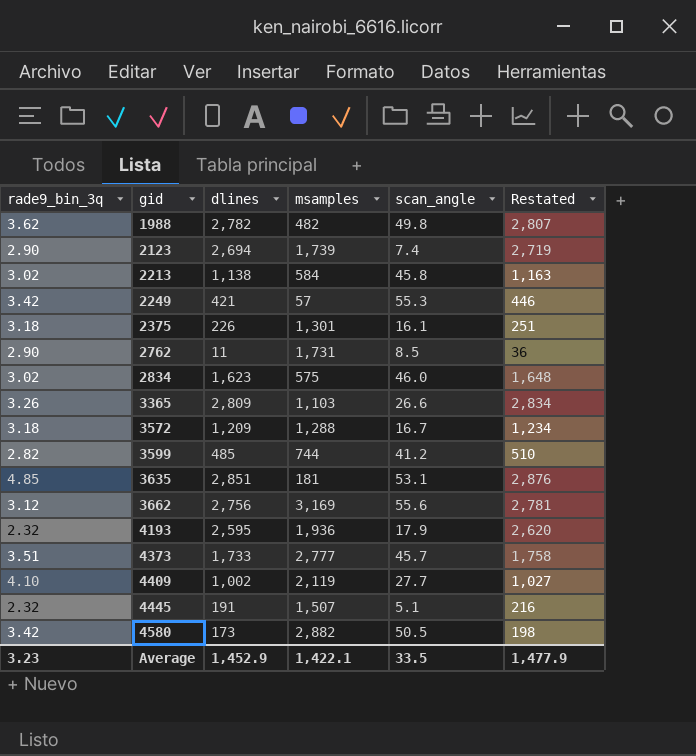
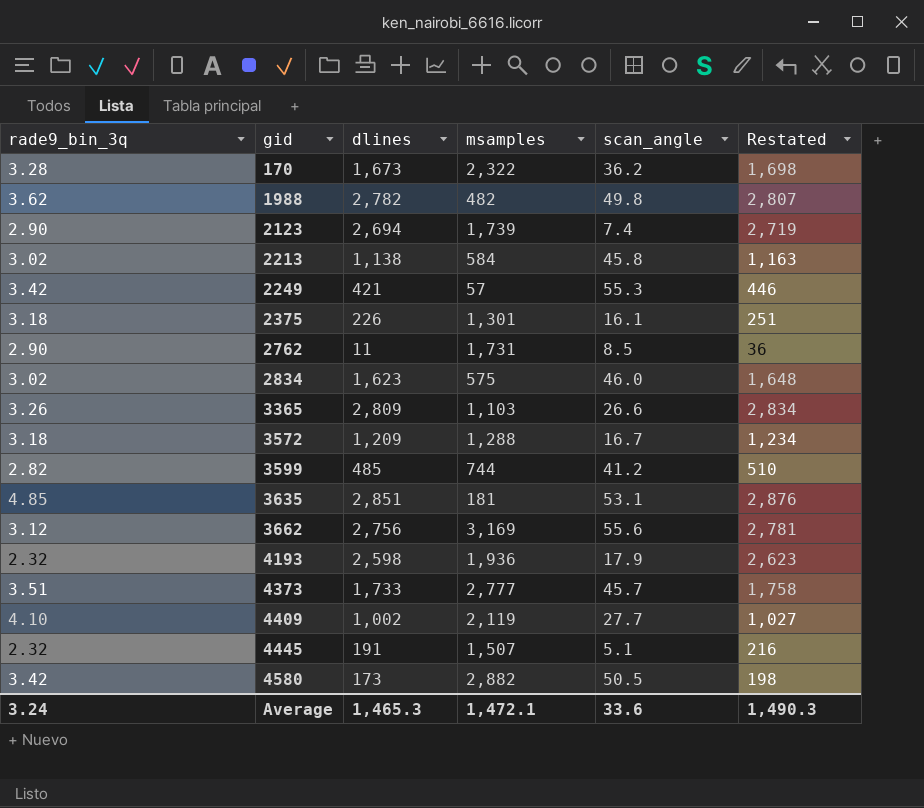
row 170: none -> 3.28 | 1,673 | 2,322 | 36.2 | 1,698
4193 | dlines: 2,595 -> 2,598
4193 | Restated: 2,620 -> 2,623
Average | rade9_bin_3q: 3.23 -> 3.24
Average | dlines: 1,452.9 -> 1,465.3
Average | msamples: 1,422.1 -> 1,472.1
Average | scan_angle: 33.5 -> 33.6
Average | Restated: 1,477.9 -> 1,490.3

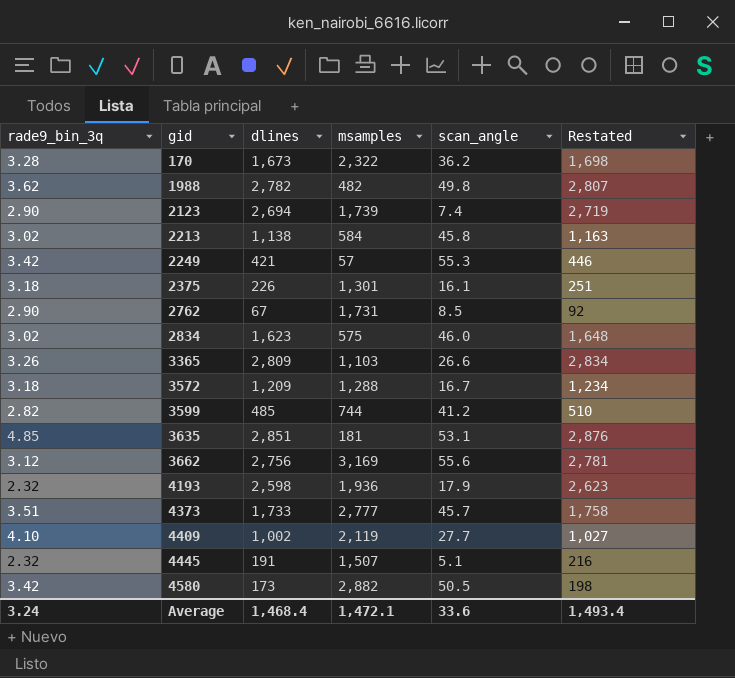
2762 | dlines: 11 -> 67
2762 | Restated: 36 -> 92
Average | dlines: 1,465.3 -> 1,468.4
Average | Restated: 1,490.3 -> 1,493.4

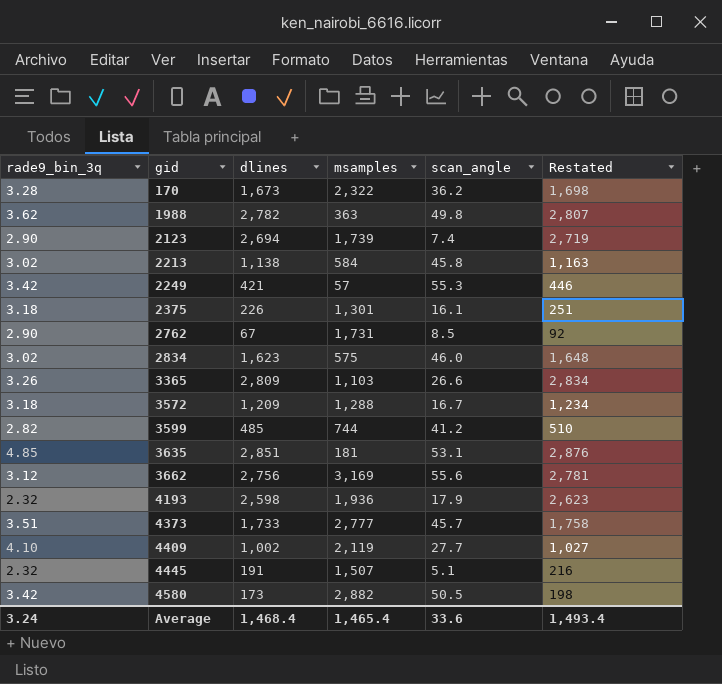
1988 | msamples: 482 -> 363
Average | msamples: 1,472.1 -> 1,465.4

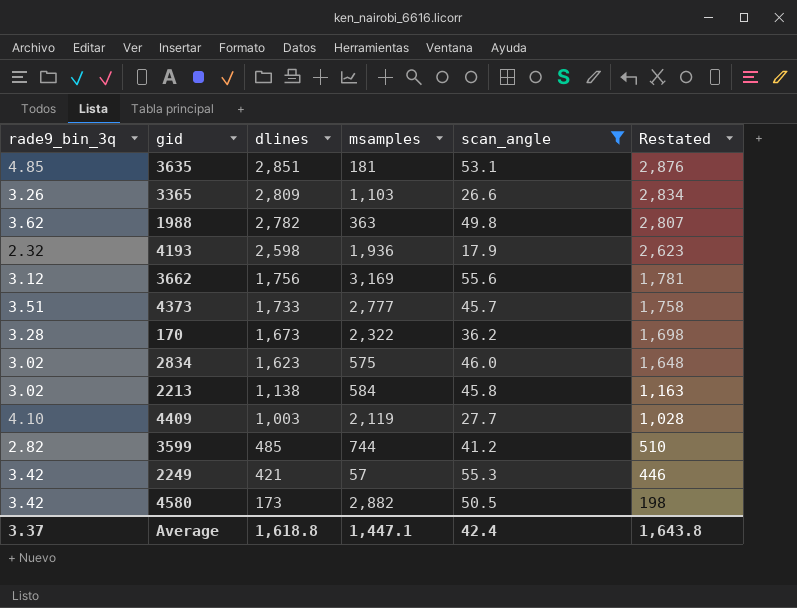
filter: none -> scan_angle >= 17.9
row order: gid ascending -> dlines descending
3662 | dlines: 2,756 -> 1,756
3662 | Restated: 2,781 -> 1,781
4409 | dlines: 1,002 -> 1,003
4409 | Restated: 1,027 -> 1,028
Average | rade9_bin_3q: 3.24 -> 3.37
Average | dlines: 1,468.4 -> 1,618.8
Average | msamples: 1,465.4 -> 1,447.1
Average | scan_angle: 33.6 -> 42.4
Average | Restated: 1,493.4 -> 1,643.8

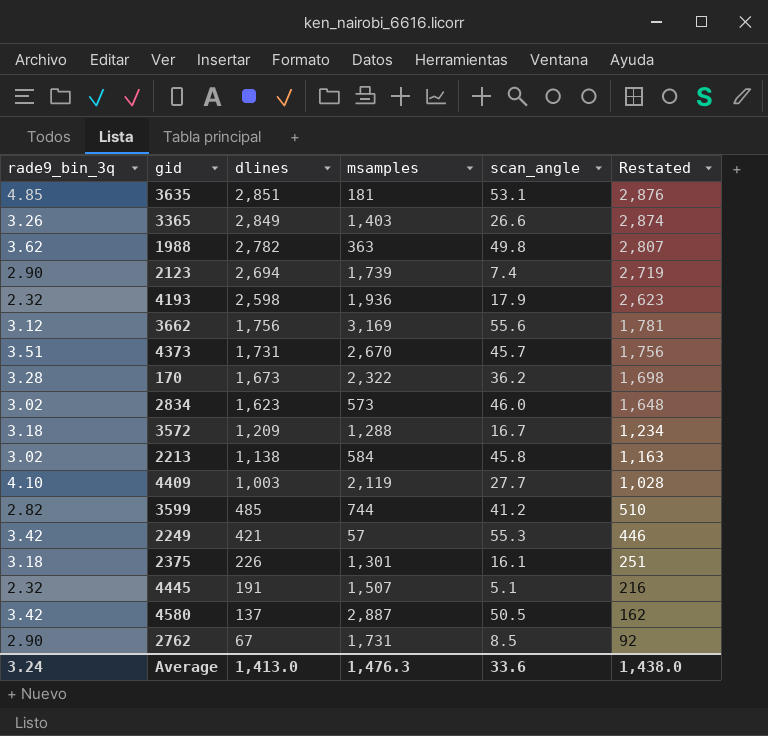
filter: scan_angle >= 17.9 -> none
3365 | dlines: 2,809 -> 2,849
3365 | msamples: 1,103 -> 1,403
3365 | Restated: 2,834 -> 2,874
4373 | dlines: 1,733 -> 1,731
4373 | msamples: 2,777 -> 2,670
4373 | Restated: 1,758 -> 1,756
2834 | msamples: 575 -> 573
4580 | dlines: 173 -> 137
4580 | msamples: 2,882 -> 2,887
4580 | Restated: 198 -> 162
Average | rade9_bin_3q: 3.37 -> 3.24
Average | dlines: 1,618.8 -> 1,413.0
Average | msamples: 1,447.1 -> 1,476.3
Average | scan_angle: 42.4 -> 33.6
Average | Restated: 1,643.8 -> 1,438.0

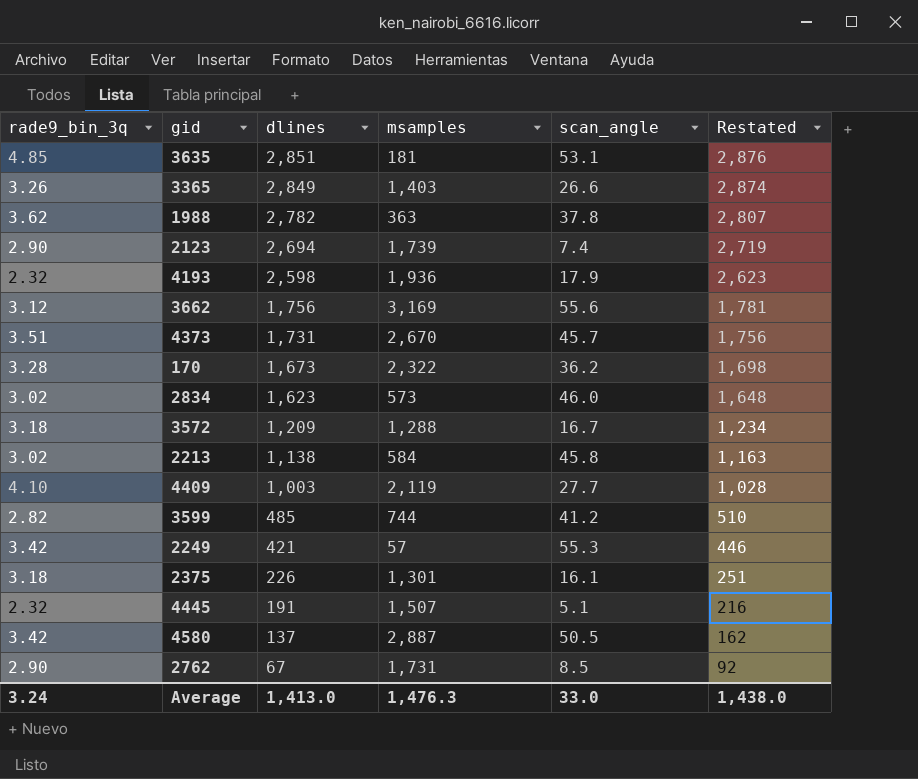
1988 | scan_angle: 49.8 -> 37.8
Average | scan_angle: 33.6 -> 33.0

